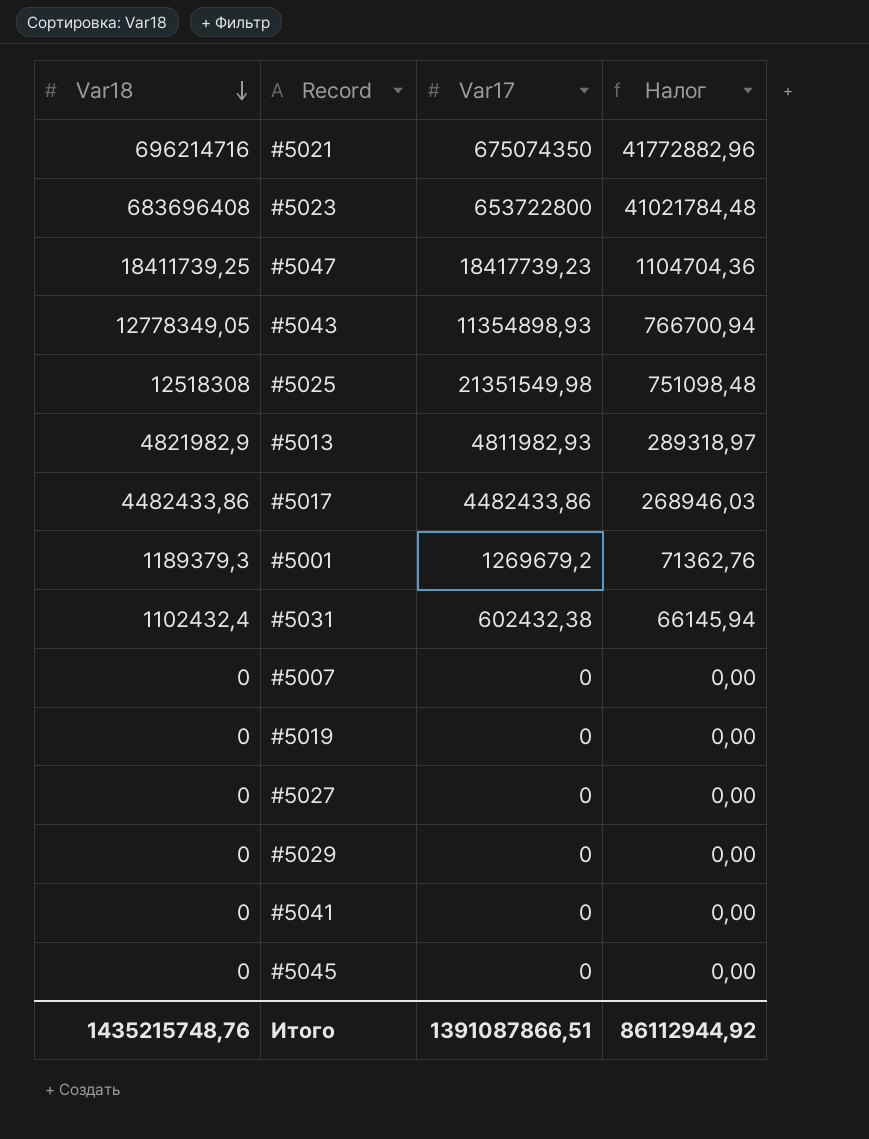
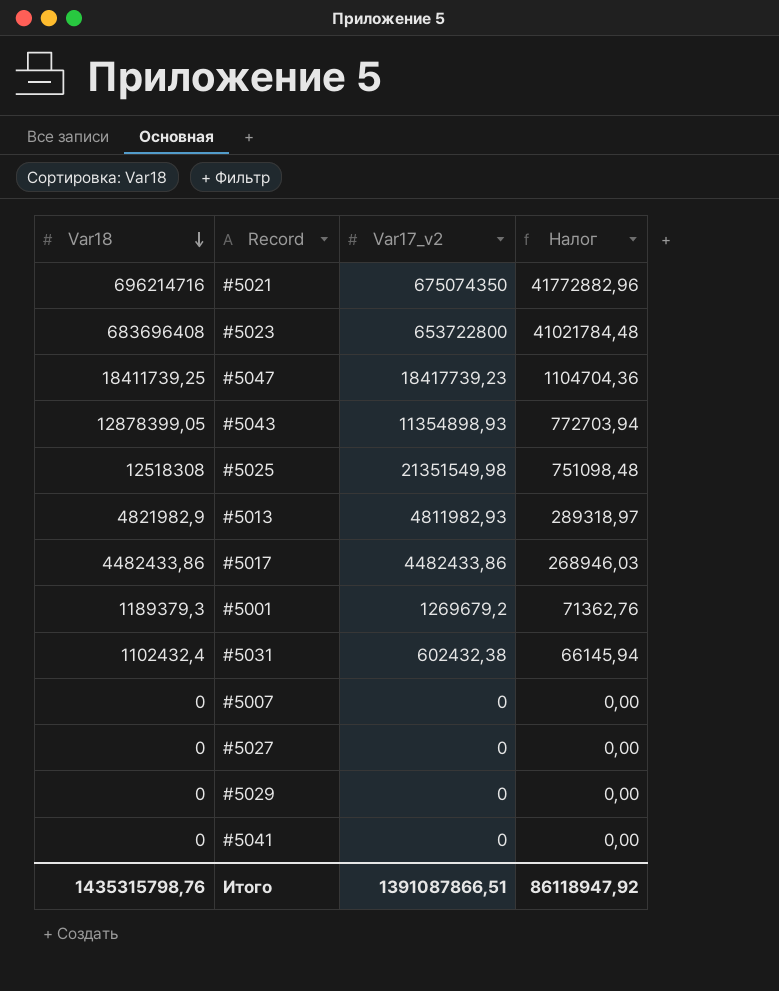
column name: Var17 -> Var17_v2
row #5019: 0 | 0 | 0,00 -> none
row #5045: 0 | 0 | 0,00 -> none
#5043 | Var18: 12778349,05 -> 12878399,05
#5043 | Налог: 766700,94 -> 772703,94
Итого | Var18: 1435215748,76 -> 1435315798,76
Итого | Налог: 86112944,92 -> 86118947,92

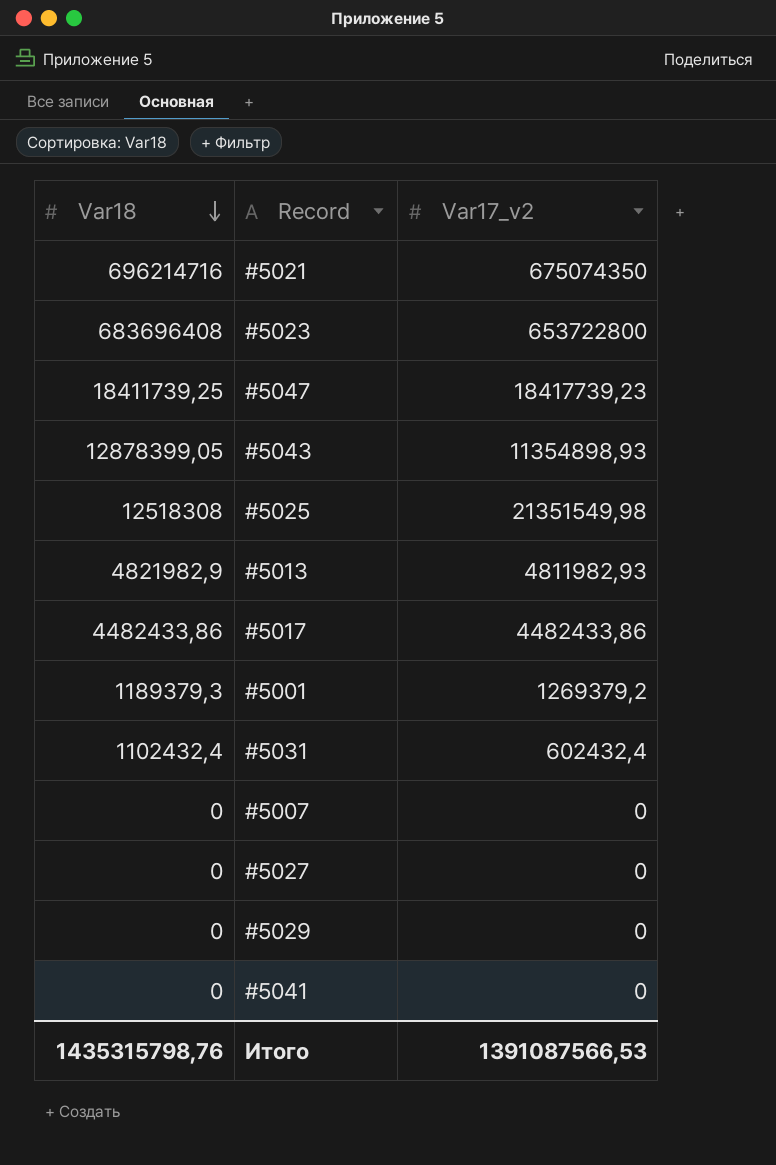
column Налог | formula: [Var18] * 0,06 -> none
#5001 | Var17_v2: 1269679,2 -> 1269379,2
#5031 | Var17_v2: 602432,38 -> 602432,4
Итого | Var17_v2: 1391087866,51 -> 1391087566,53

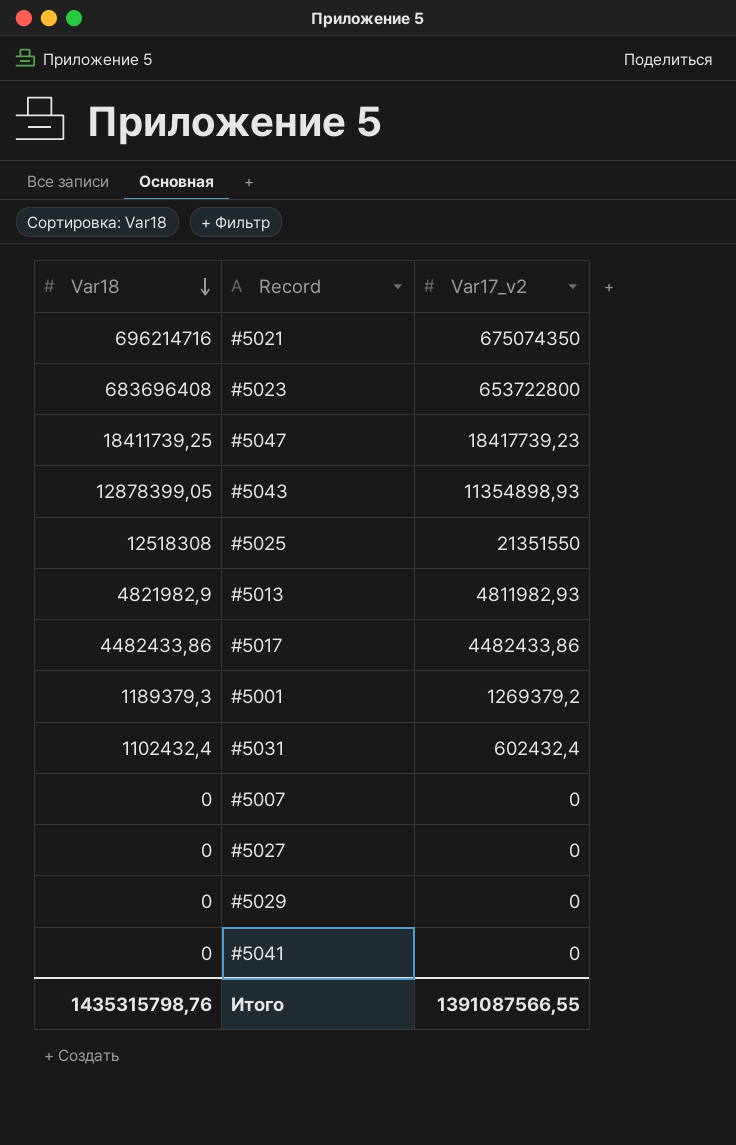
#5025 | Var17_v2: 21351549,98 -> 21351550
Итого | Var17_v2: 1391087566,53 -> 1391087566,55

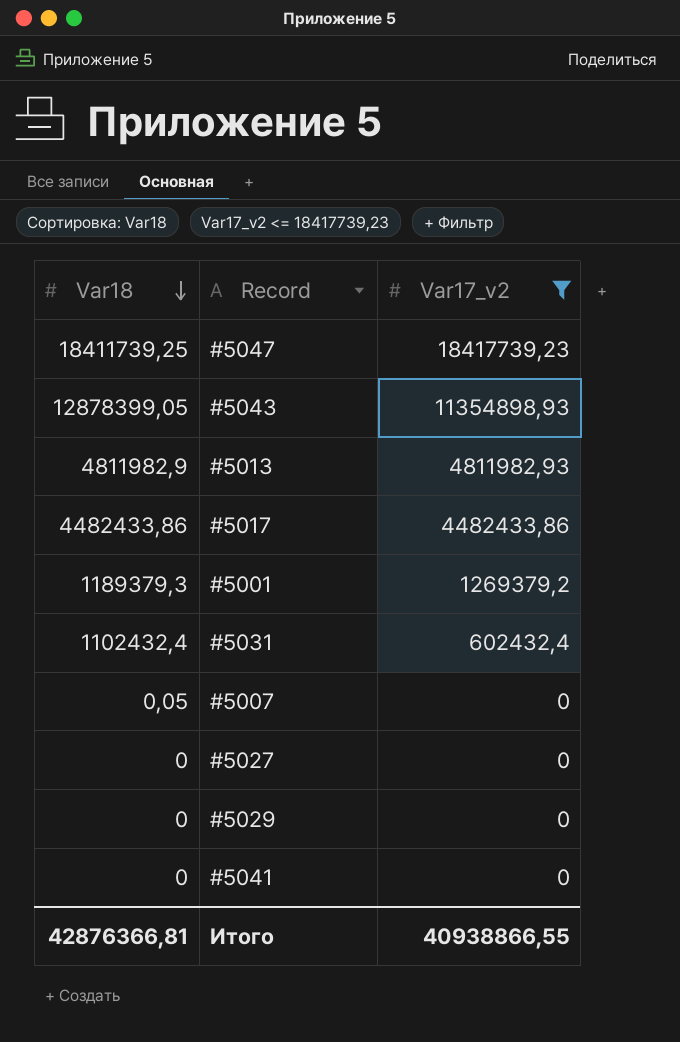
filter: none -> Var17_v2 <= 18417739,23
#5013 | Var18: 4821982,9 -> 4811982,9
#5007 | Var18: 0 -> 0,05
Итого | Var18: 1435315798,76 -> 42876366,81
Итого | Var17_v2: 1391087566,55 -> 40938866,55

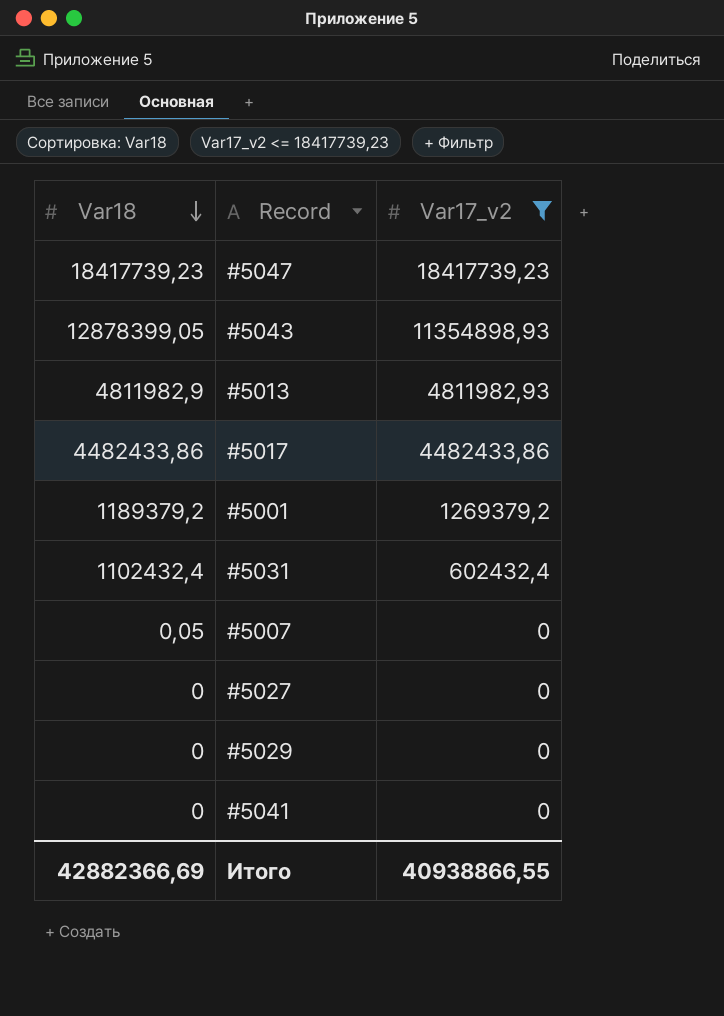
#5047 | Var18: 18411739,25 -> 18417739,23
#5001 | Var18: 1189379,3 -> 1189379,2
Итого | Var18: 42876366,81 -> 42882366,69

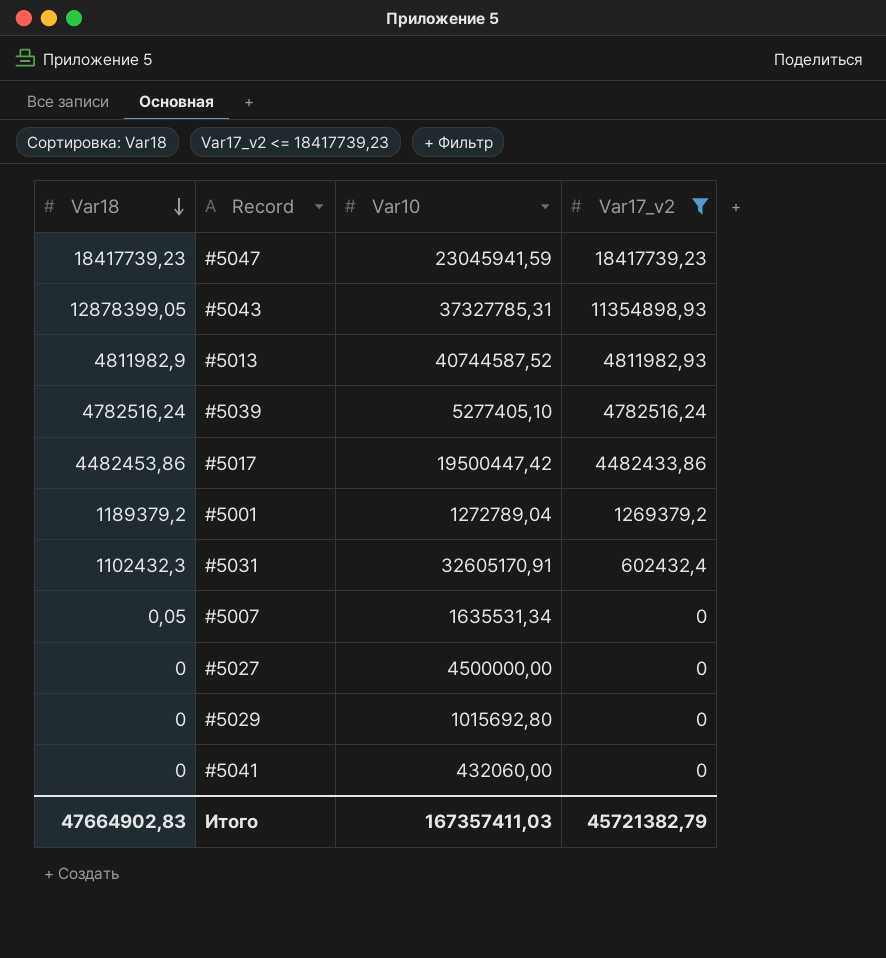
column Var10 | position: none -> 3
row #5039: none -> 4782516,24 | 5277405,10 | 4782516,24
#5017 | Var18: 4482433,86 -> 4482453,86
#5031 | Var18: 1102432,4 -> 1102432,3
Итого | Var18: 42882366,69 -> 47664902,83
Итого | Var17_v2: 40938866,55 -> 45721382,79

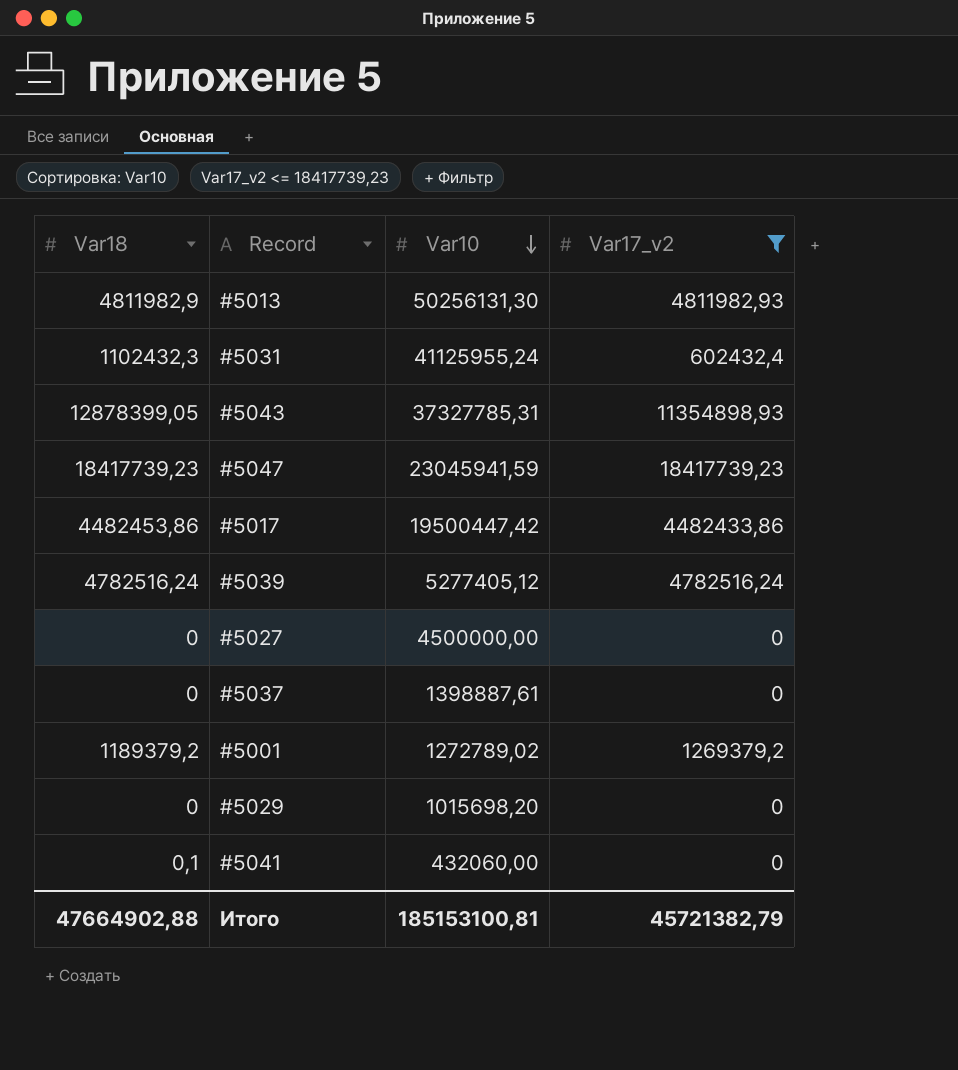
row order: Var18 descending -> Var10 descending
row #5007: 0,05 | 1635531,34 | 0 -> none
#5013 | Var10: 40744587,52 -> 50256131,30
#5031 | Var10: 32605170,91 -> 41125955,24
#5039 | Var10: 5277405,10 -> 5277405,12
row #5037: none -> 0 | 1398887,61 | 0
#5001 | Var10: 1272789,04 -> 1272789,02
#5029 | Var10: 1015692,80 -> 1015698,20
#5041 | Var18: 0 -> 0,1
Итого | Var18: 47664902,83 -> 47664902,88
Итого | Var10: 167357411,03 -> 185153100,81

